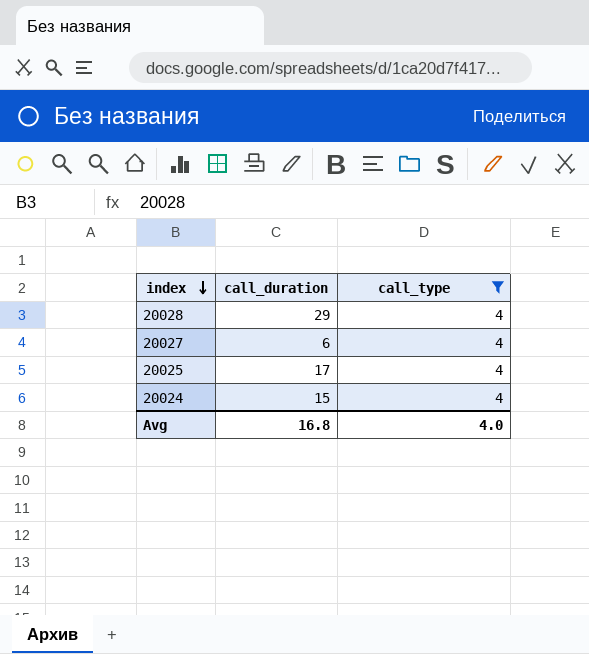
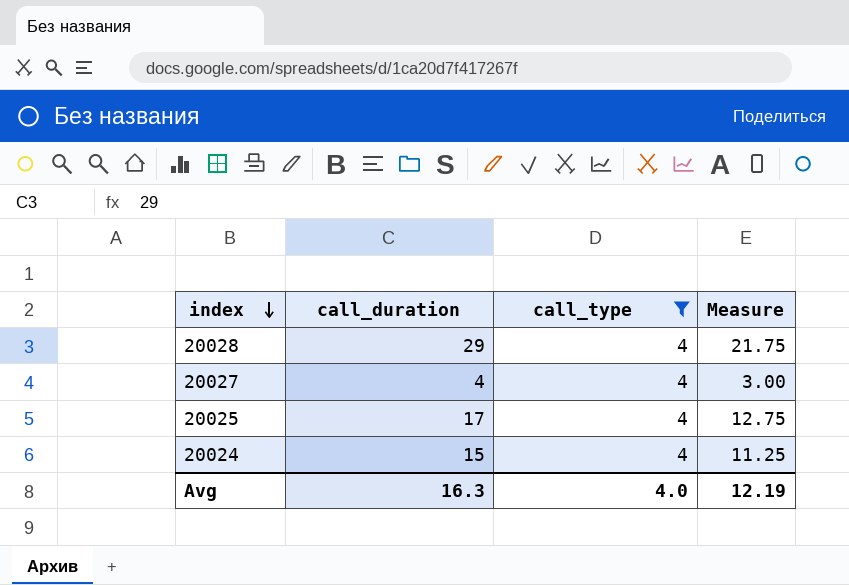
column Measure | formula: none -> [call_duration] * 0.75
20027 | call_duration: 6 -> 4
Avg | call_duration: 16.8 -> 16.3

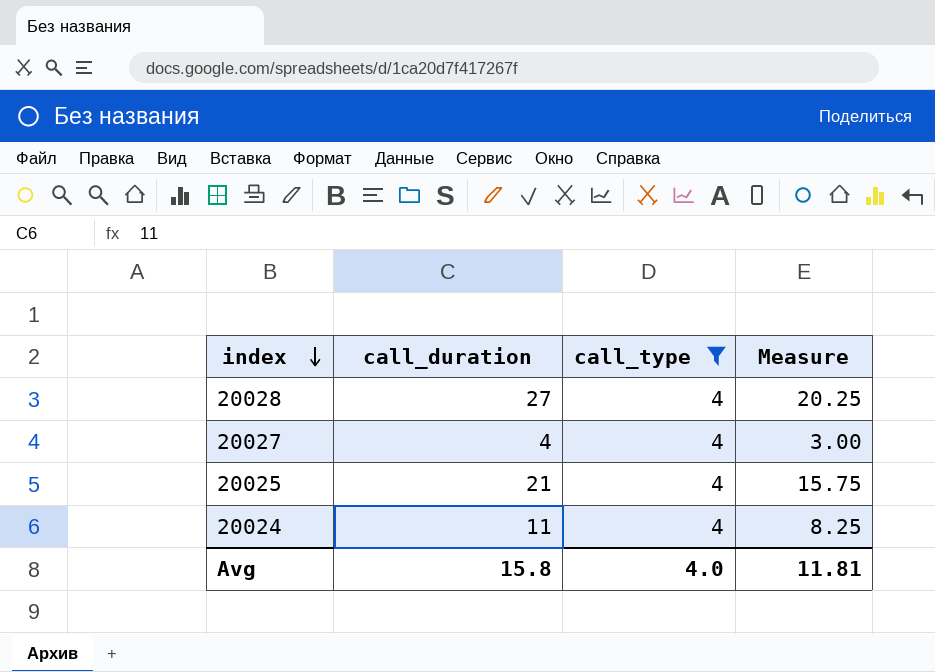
20028 | call_duration: 29 -> 27
20028 | Measure: 21.75 -> 20.25
20025 | call_duration: 17 -> 21
20025 | Measure: 12.75 -> 15.75
20024 | call_duration: 15 -> 11
20024 | Measure: 11.25 -> 8.25
Avg | call_duration: 16.3 -> 15.8
Avg | Measure: 12.19 -> 11.81

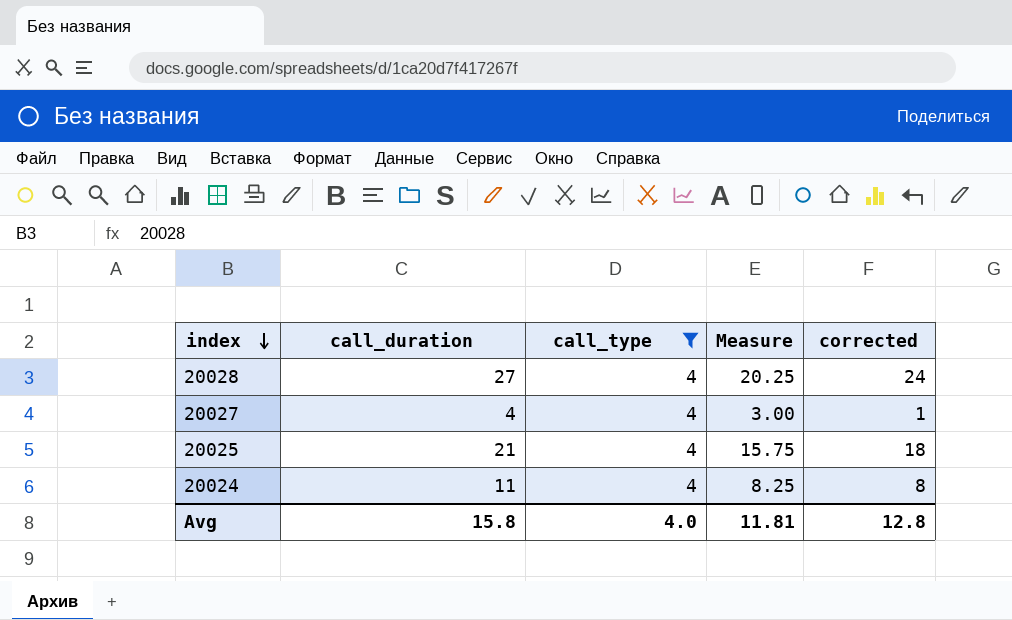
column corrected | formula: none -> [call_duration] - 3

